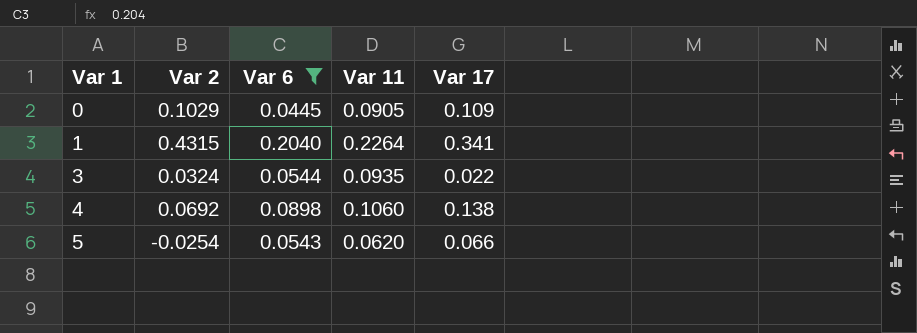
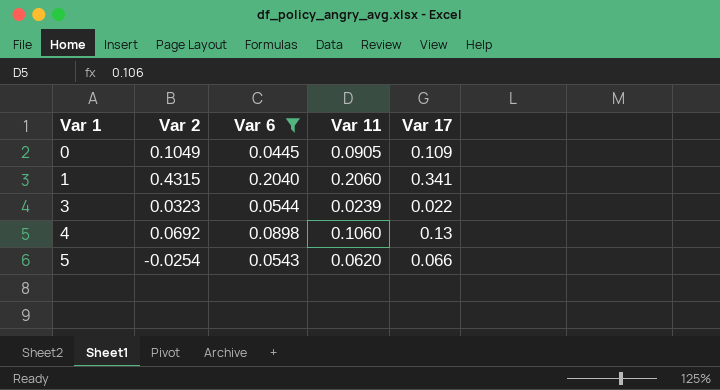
0 | Var 2: 0.1029 -> 0.1049
1 | Var 11: 0.2264 -> 0.2060
3 | Var 2: 0.0324 -> 0.0323
3 | Var 11: 0.0935 -> 0.0239
4 | Var 17: 0.138 -> 0.13

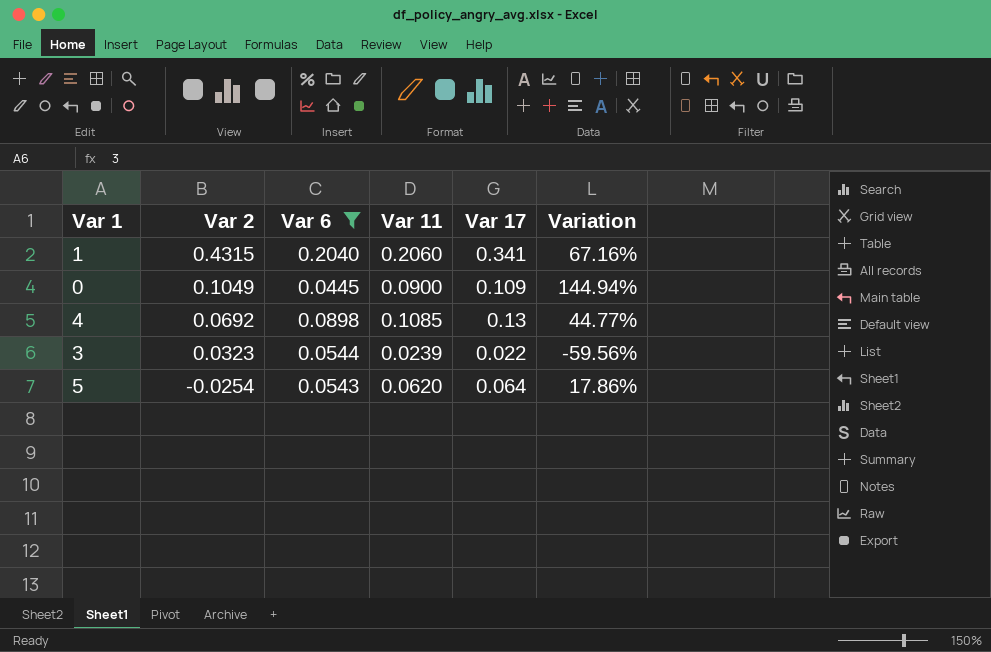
row order: Var 1 ascending -> Var 2 descending
column Variation | formula: none -> ([Var 17] - [Var 6]) / [Var 6]
0 | Var 11: 0.0905 -> 0.0900
4 | Var 11: 0.1060 -> 0.1085
5 | Var 17: 0.066 -> 0.064

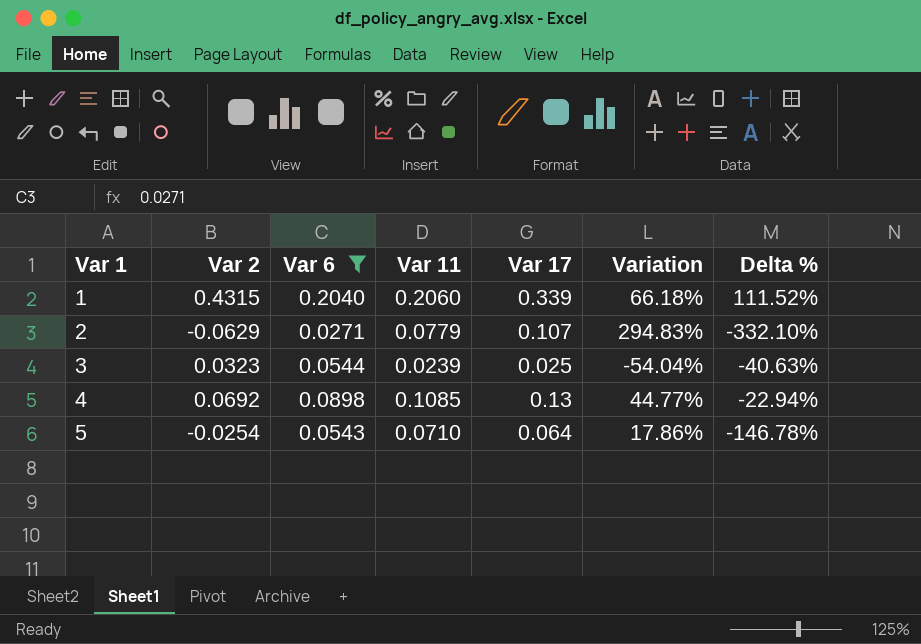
row order: Var 2 descending -> Var 1 ascending
column Delta % | formula: none -> ([Var 2] - [Var 6]) / [Var 6]
row 0: 0.1049 | 0.0445 | 0.0900 | 0.109 | 144.94% -> none
1 | Var 17: 0.341 -> 0.339
1 | Variation: 67.16% -> 66.18%
row 2: none -> -0.0629 | 0.0271 | 0.0779 | 0.107 | 294.83% | -332.10%
3 | Var 17: 0.022 -> 0.025
3 | Variation: -59.56% -> -54.04%
5 | Var 11: 0.0620 -> 0.0710

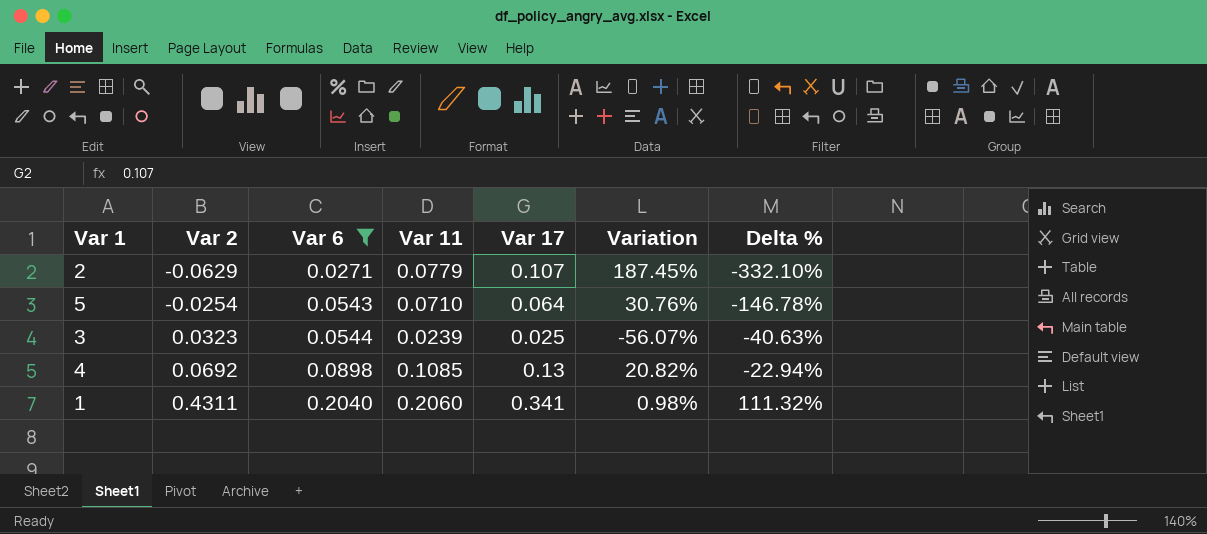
row order: Var 1 ascending -> Var 2 ascending
column Variation | formula: ([Var 17] - [Var 6]) / [Var 6] -> ([Var 11] - [Var 6]) / [Var 6]
1 | Var 2: 0.4315 -> 0.4311
1 | Var 17: 0.339 -> 0.341
1 | Delta %: 111.52% -> 111.32%

